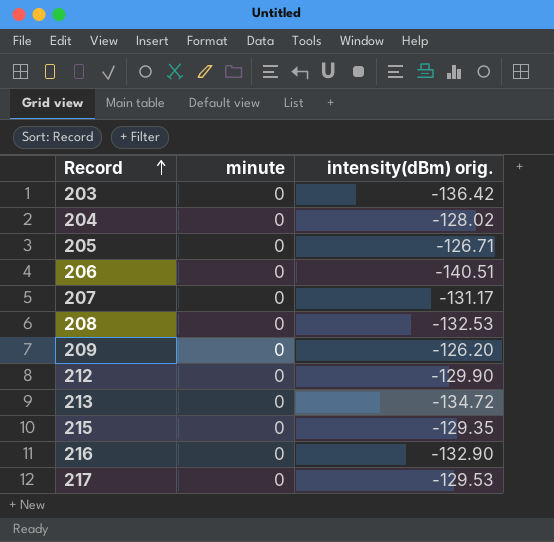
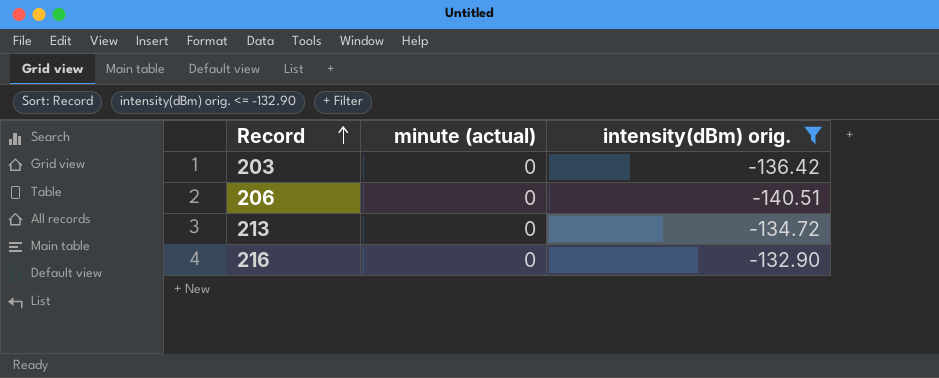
filter: none -> intensity(dBm) orig. <= -132.90
column name: minute -> minute (actual)

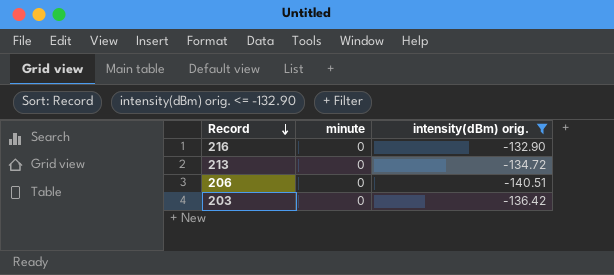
row order: Record ascending -> Record descending
column name: minute (actual) -> minute

